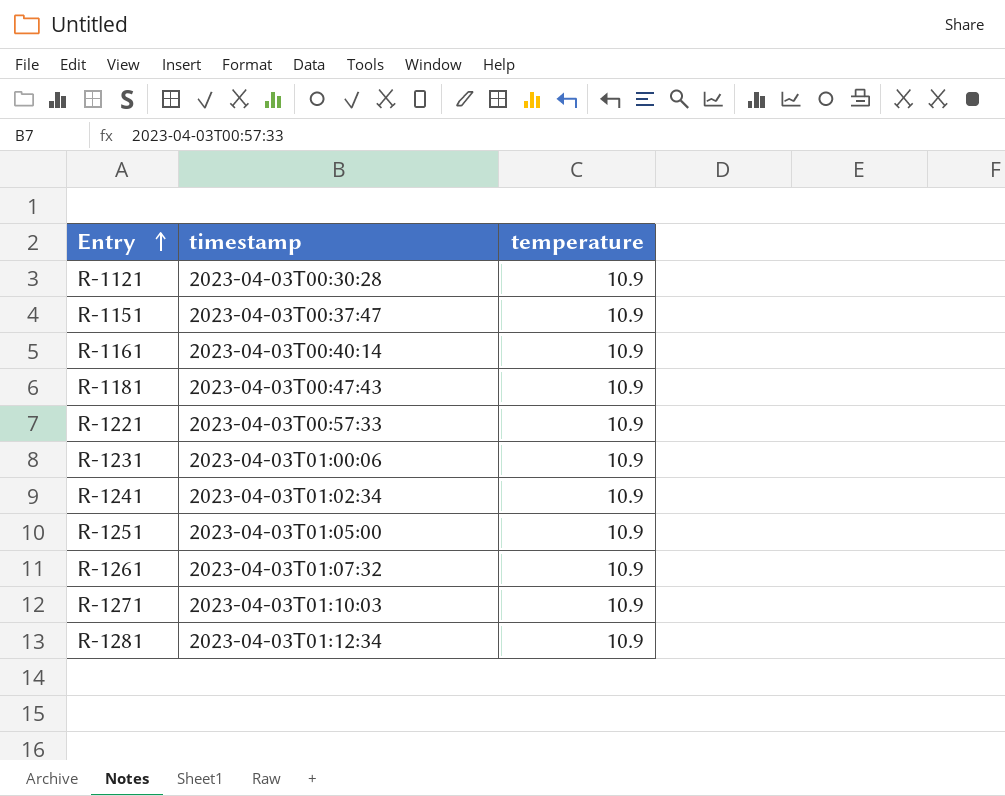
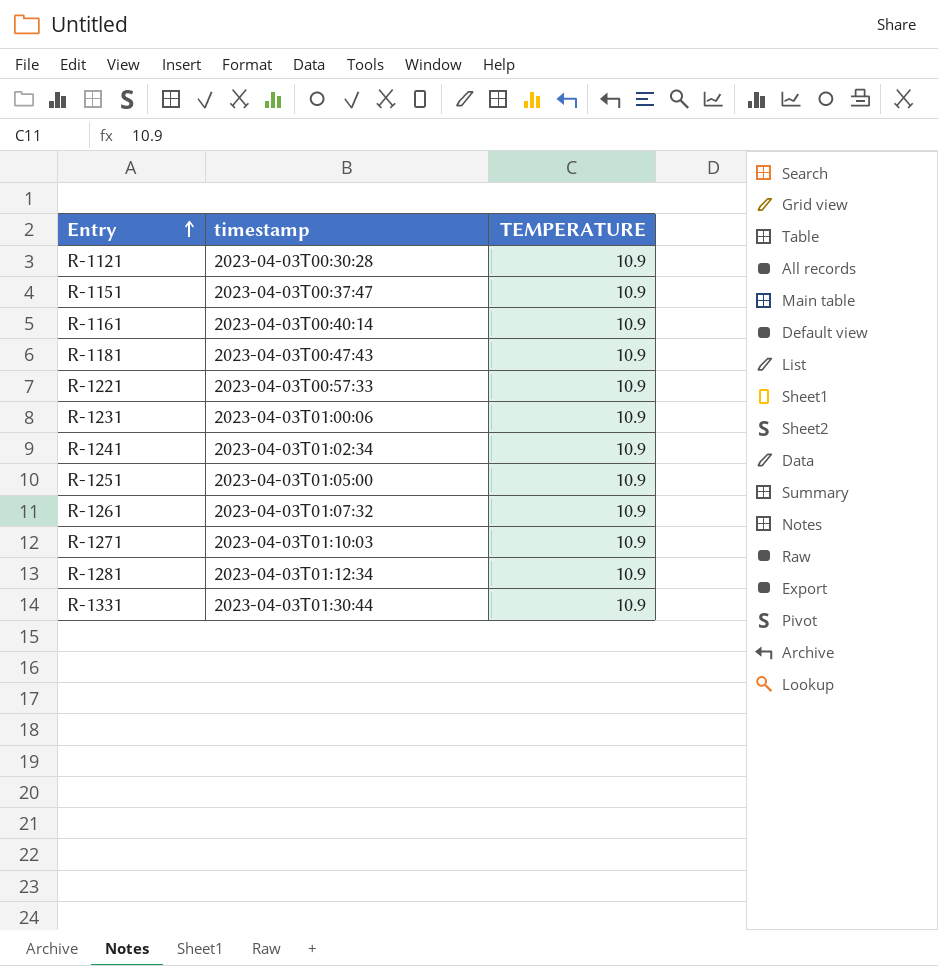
column name: temperature -> TEMPERATURE
row R-1331: none -> 2023-04-03T01:30:44 | 10.9

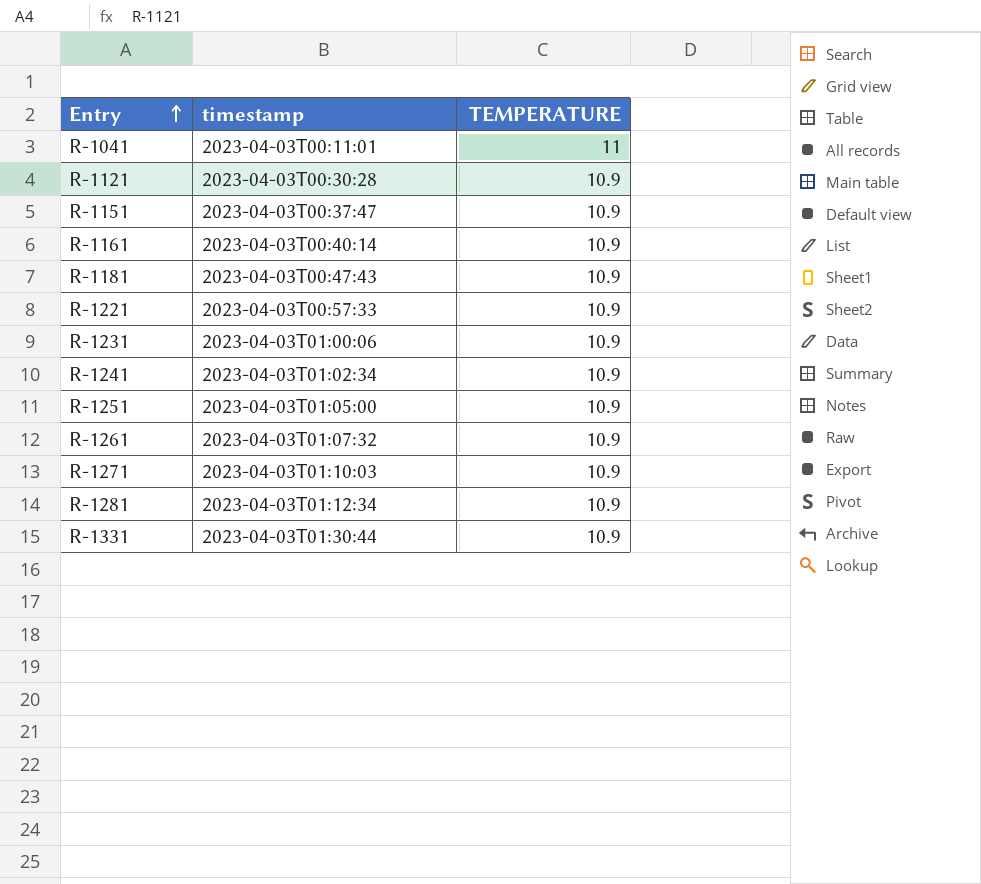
row R-1041: none -> 2023-04-03T00:11:01 | 11

